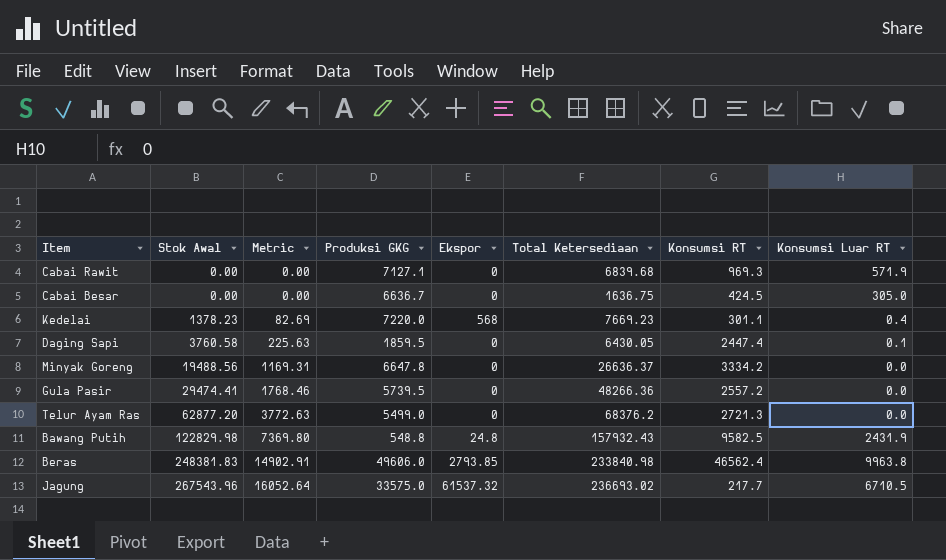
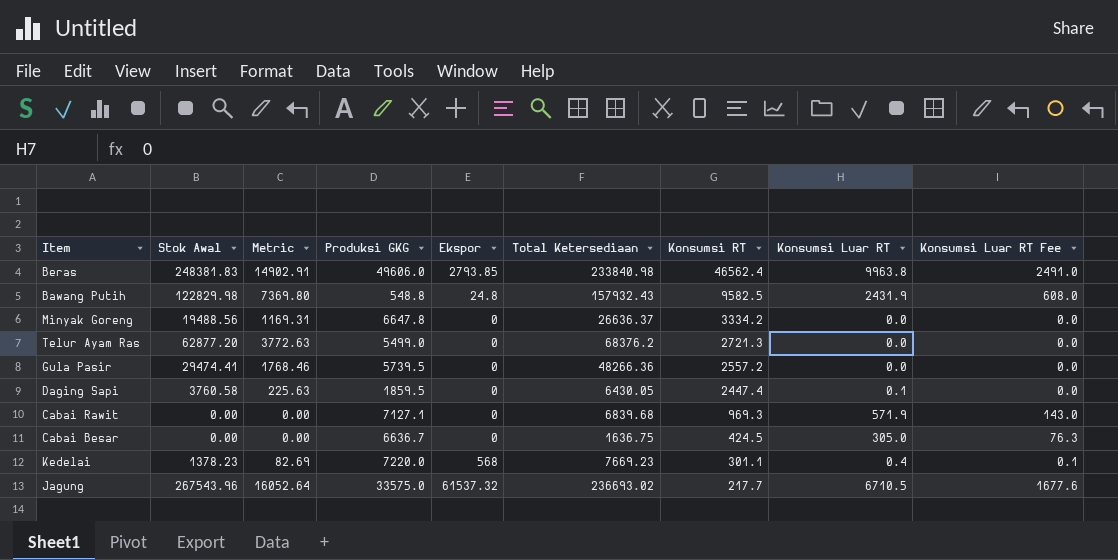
row order: Stok Awal ascending -> Konsumsi RT descending
column Konsumsi Luar RT Fee | formula: none -> [Konsumsi Luar RT] * 0.25

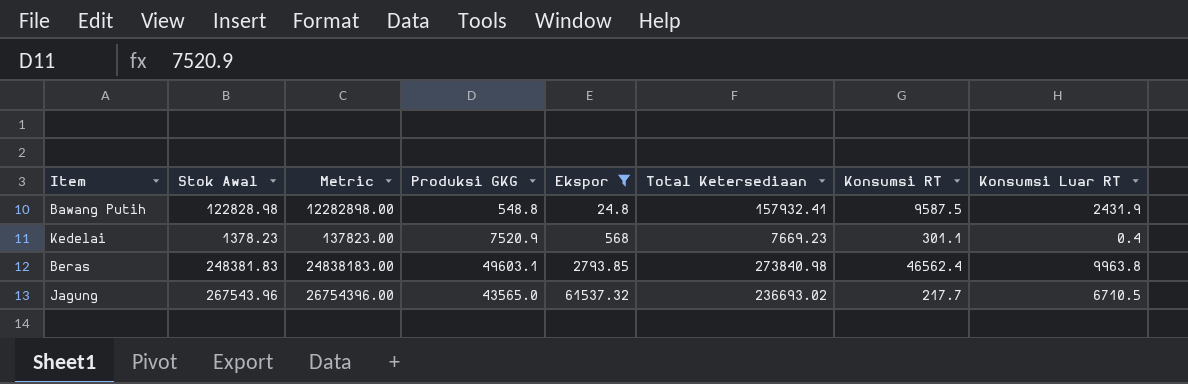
filter: none -> Ekspor != 0
row order: Konsumsi RT descending -> Ekspor ascending
column Konsumsi Luar RT Fee | formula: [Konsumsi Luar RT] * 0.25 -> none
column Metric | formula: [Stok Awal] * 0.06 -> [Stok Awal] * 100
Bawang Putih | Stok Awal: 122829.98 -> 122828.98
Bawang Putih | Total Ketersediaan: 157932.43 -> 157932.41
Bawang Putih | Konsumsi RT: 9582.5 -> 9587.5
Kedelai | Produksi GKG: 7220.0 -> 7520.9
Beras | Produksi GKG: 49606.0 -> 49603.1
Beras | Total Ketersediaan: 233840.98 -> 273840.98
Jagung | Produksi GKG: 33575.0 -> 43565.0

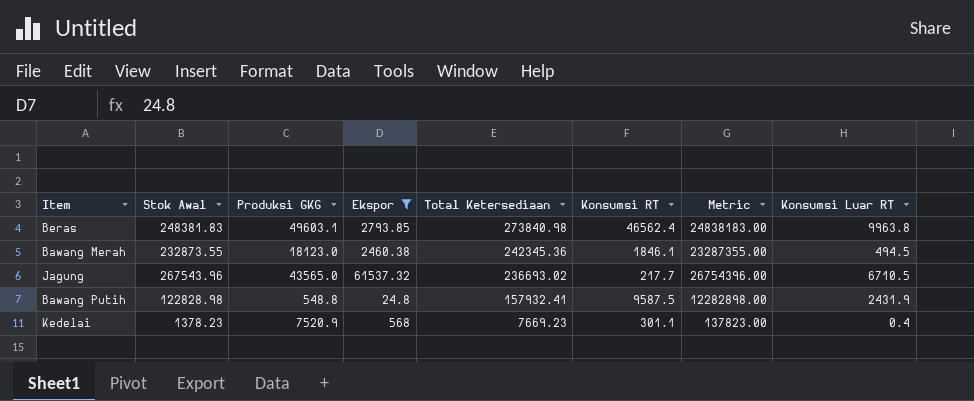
row order: Ekspor ascending -> Total Ketersediaan descending
column Metric | position: 3 -> 7
row Bawang Merah: none -> 232873.55 | 18123.0 | 2460.38 | 242345.36 | 1846.1 | 23287355.00 | 494.5

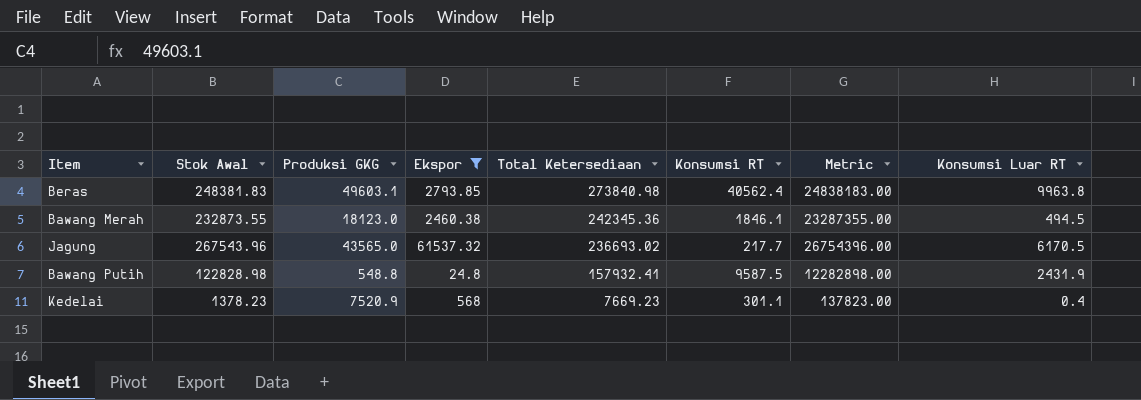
Beras | Konsumsi RT: 46562.4 -> 40562.4
Jagung | Konsumsi Luar RT: 6710.5 -> 6170.5

